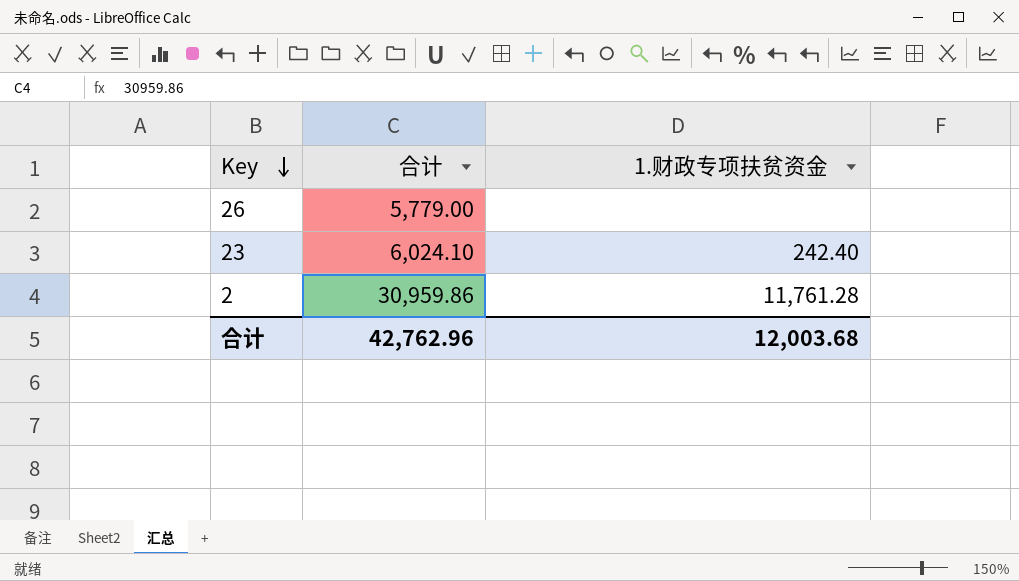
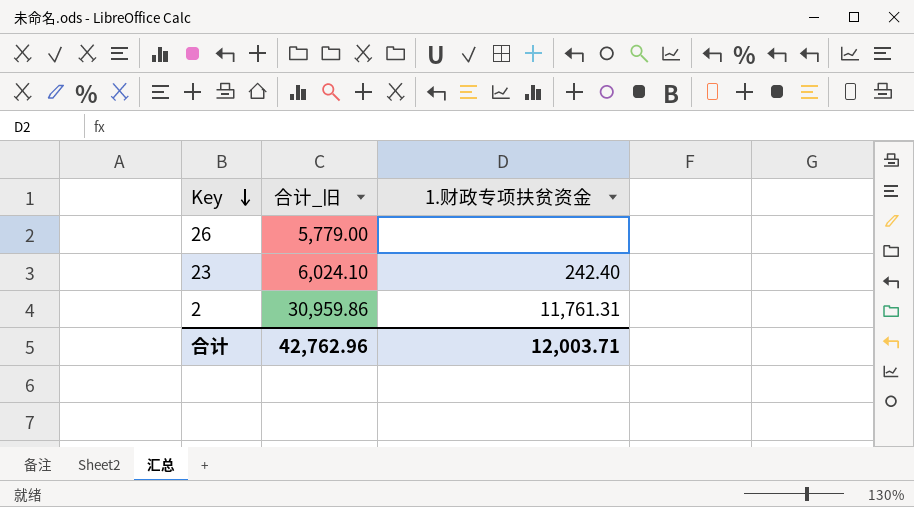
column name: 合计 -> 合计_旧
2 | 1.财政专项扶贫资金: 11,761.28 -> 11,761.31
合计 | 1.财政专项扶贫资金: 12,003.68 -> 12,003.71

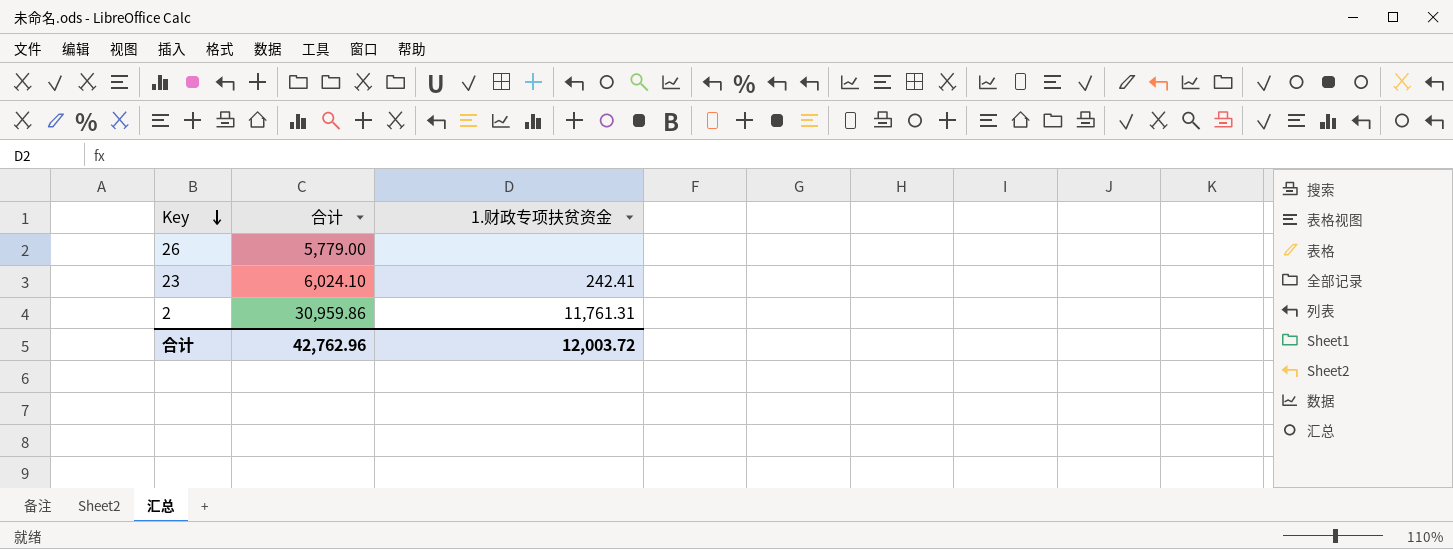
column name: 合计_旧 -> 合计
23 | 1.财政专项扶贫资金: 242.40 -> 242.41
合计 | 1.财政专项扶贫资金: 12,003.71 -> 12,003.72

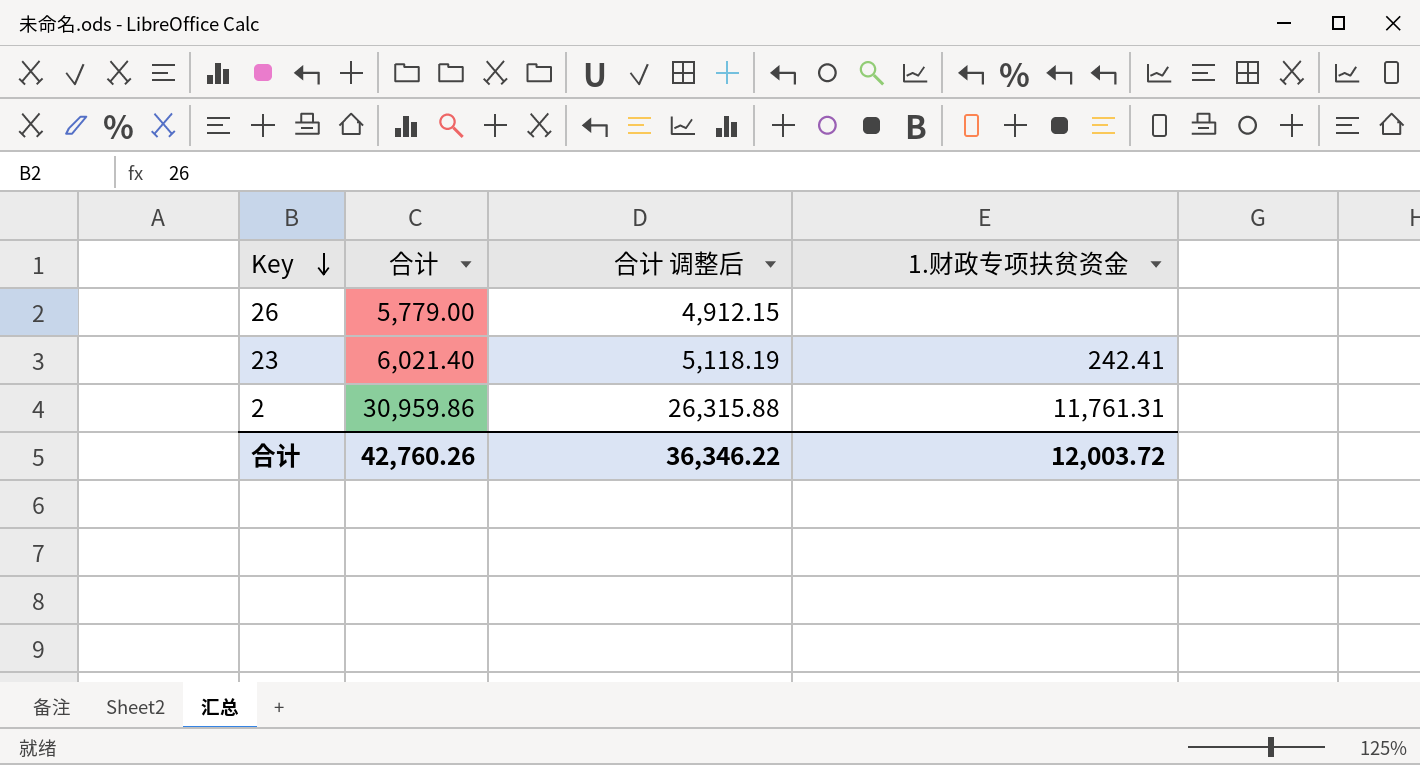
column 合计 调整后 | formula: none -> [合计] * 0.85
23 | 合计: 6,024.10 -> 6,021.40
合计 | 合计: 42,762.96 -> 42,760.26

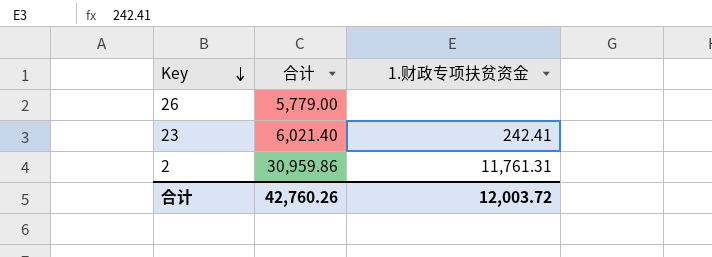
column 合计 调整后 | formula: [合计] * 0.85 -> none

